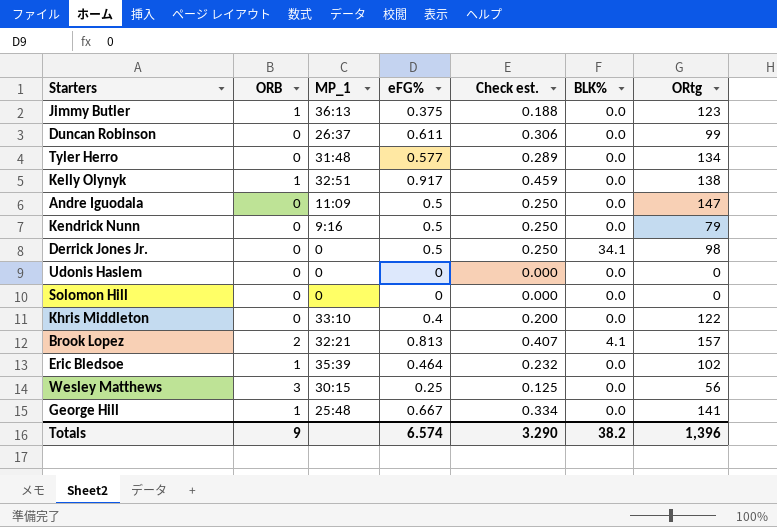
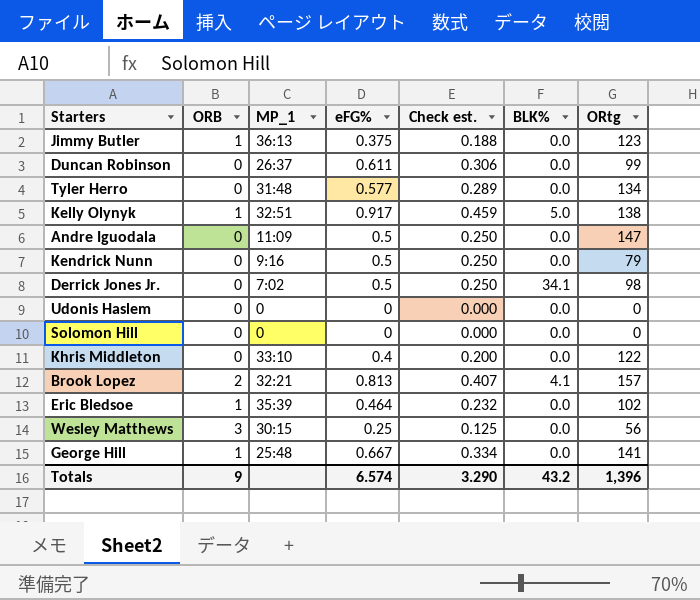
Kelly Olynyk | BLK%: 0.0 -> 5.0
Derrick Jones Jr. | MP_1: 0 -> 7:02
Totals | BLK%: 38.2 -> 43.2

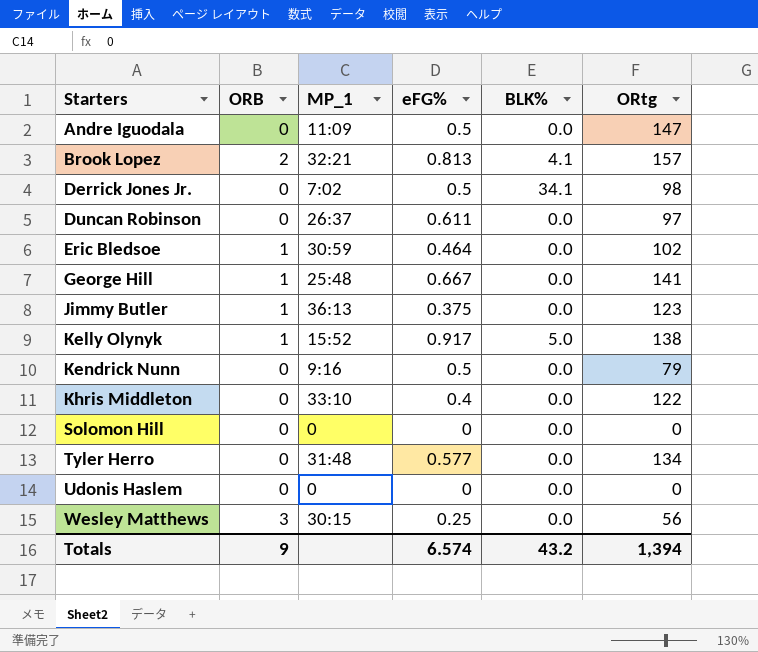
row order: none -> Starters ascending
column Check est. | formula: [eFG%] * 0.5 -> none
Duncan Robinson | ORtg: 99 -> 97
Eric Bledsoe | MP_1: 35:39 -> 30:59
Kelly Olynyk | MP_1: 32:51 -> 15:52
Totals | ORtg: 1,396 -> 1,394

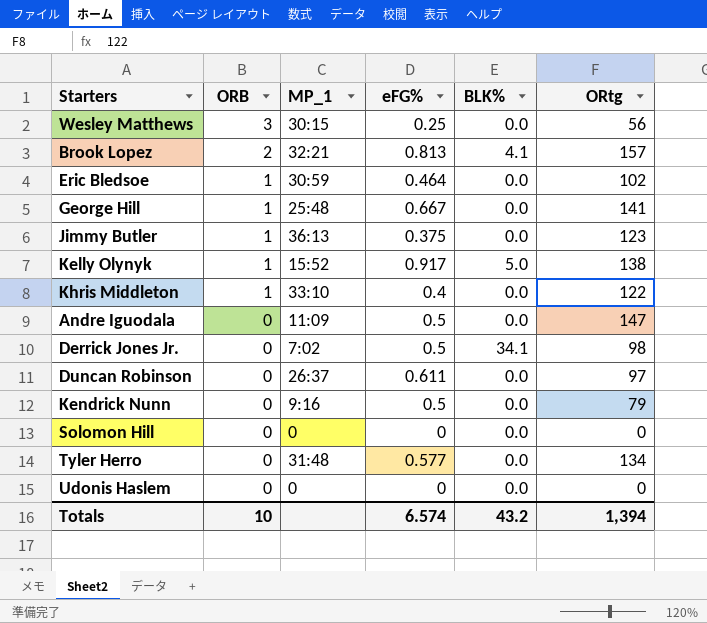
row order: Starters ascending -> ORB descending
Khris Middleton | ORB: 0 -> 1
Totals | ORB: 9 -> 10

